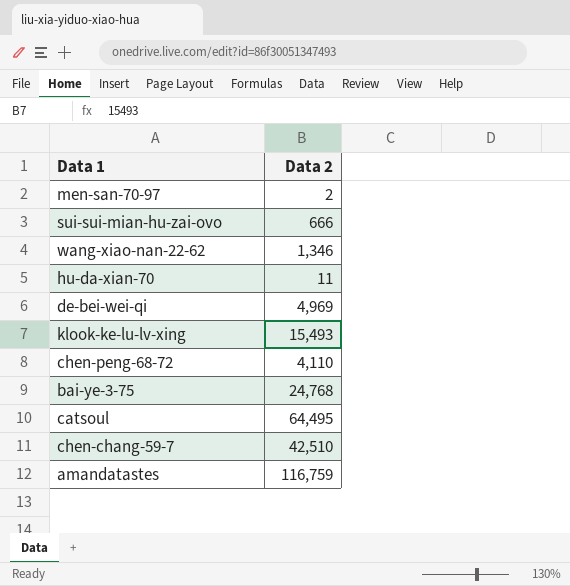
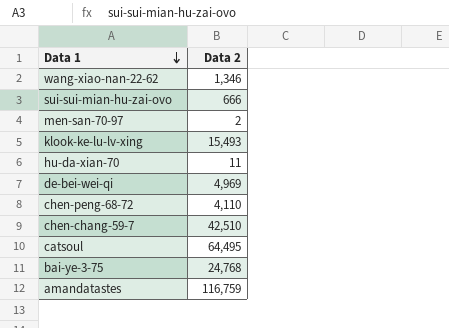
row order: none -> Data 1 descending

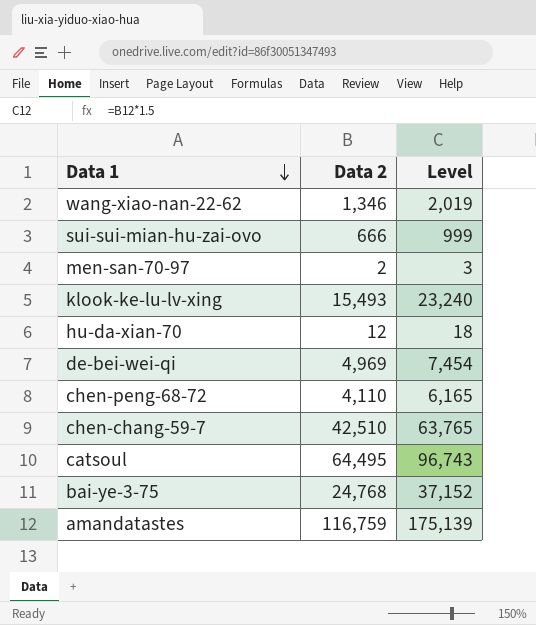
column Level | formula: none -> [Data 2] * 1.5
hu-da-xian-70 | Data 2: 11 -> 12

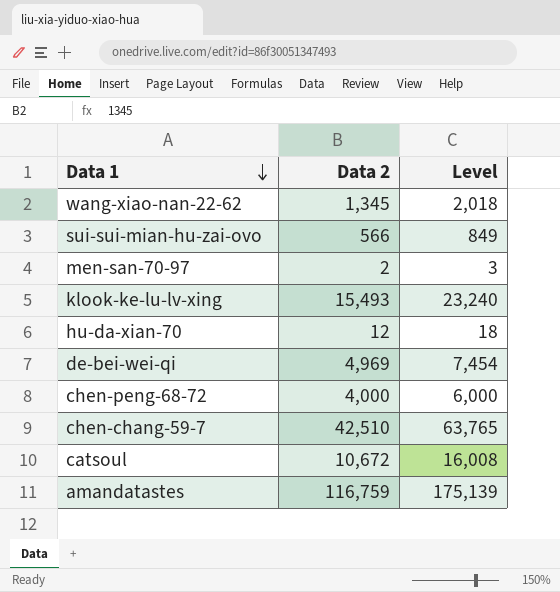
row bai-ye-3-75: 24,768 | 37,152 -> none
wang-xiao-nan-22-62 | Data 2: 1,346 -> 1,345
wang-xiao-nan-22-62 | Level: 2,019 -> 2,018
sui-sui-mian-hu-zai-ovo | Data 2: 666 -> 566
sui-sui-mian-hu-zai-ovo | Level: 999 -> 849
chen-peng-68-72 | Data 2: 4,110 -> 4,000
chen-peng-68-72 | Level: 6,165 -> 6,000
catsoul | Data 2: 64,495 -> 10,672
catsoul | Level: 96,743 -> 16,008

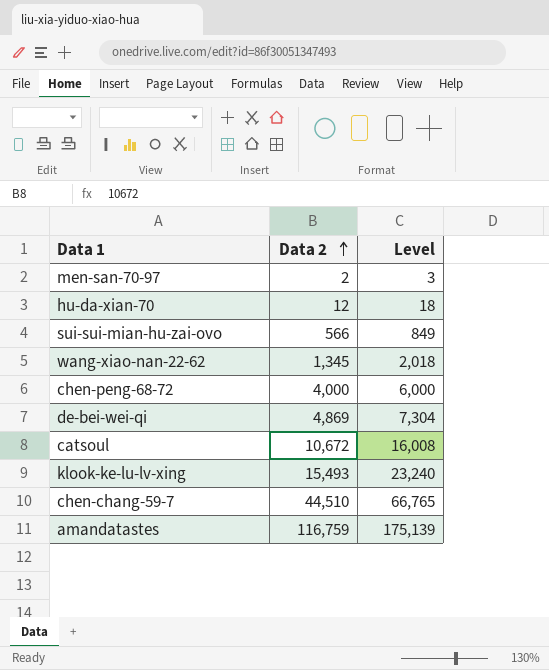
row order: Data 1 descending -> Data 2 ascending
de-bei-wei-qi | Data 2: 4,969 -> 4,869
de-bei-wei-qi | Level: 7,454 -> 7,304
chen-chang-59-7 | Data 2: 42,510 -> 44,510
chen-chang-59-7 | Level: 63,765 -> 66,765

